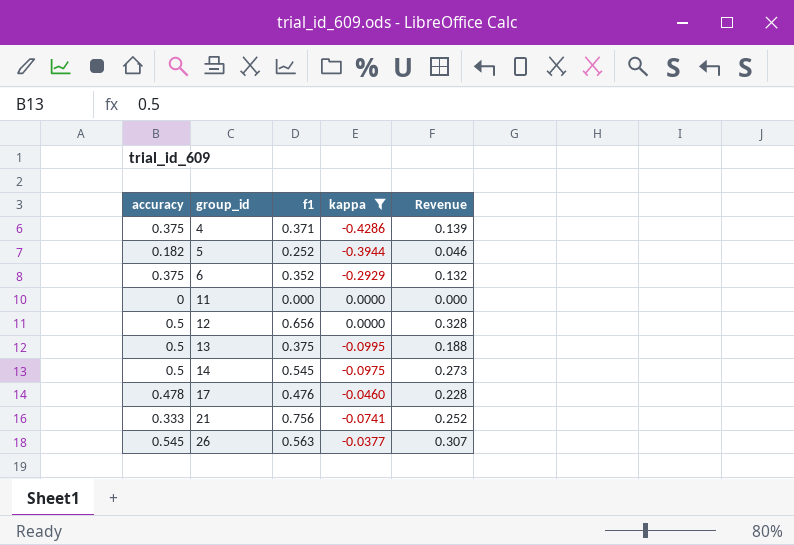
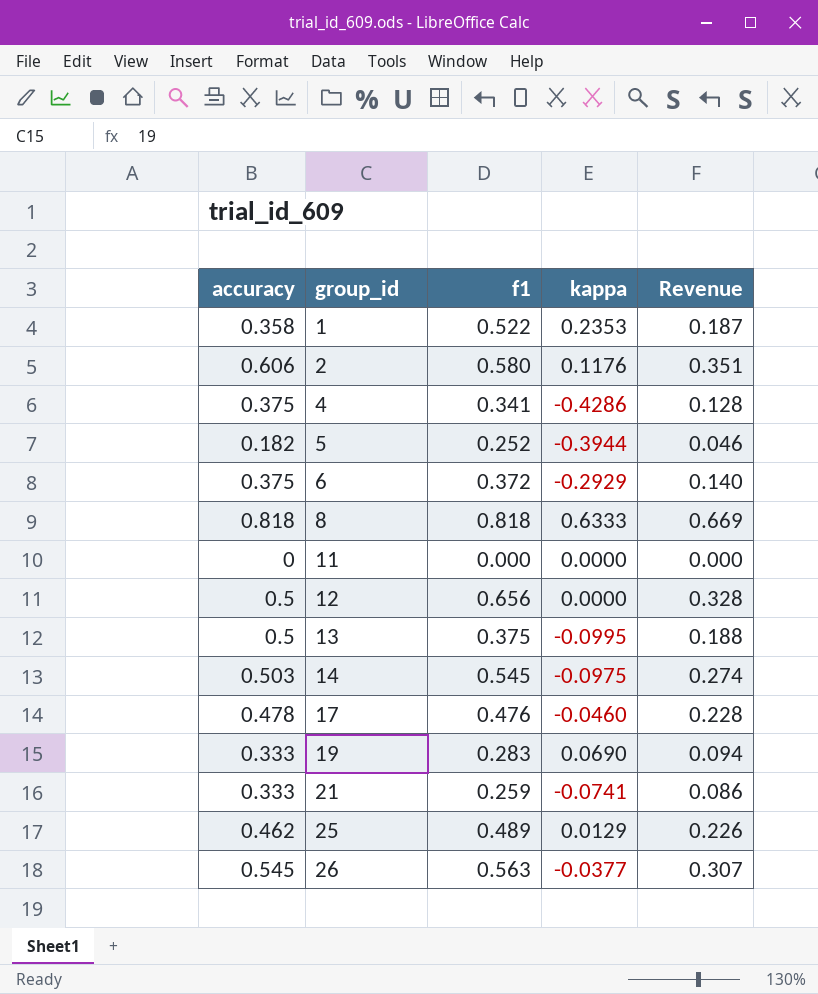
filter: kappa <= 0.0000 -> none
4 | f1: 0.371 -> 0.341
4 | Revenue: 0.139 -> 0.128
6 | f1: 0.352 -> 0.372
6 | Revenue: 0.132 -> 0.140
14 | accuracy: 0.5 -> 0.503
14 | Revenue: 0.273 -> 0.274
21 | f1: 0.756 -> 0.259
21 | Revenue: 0.252 -> 0.086

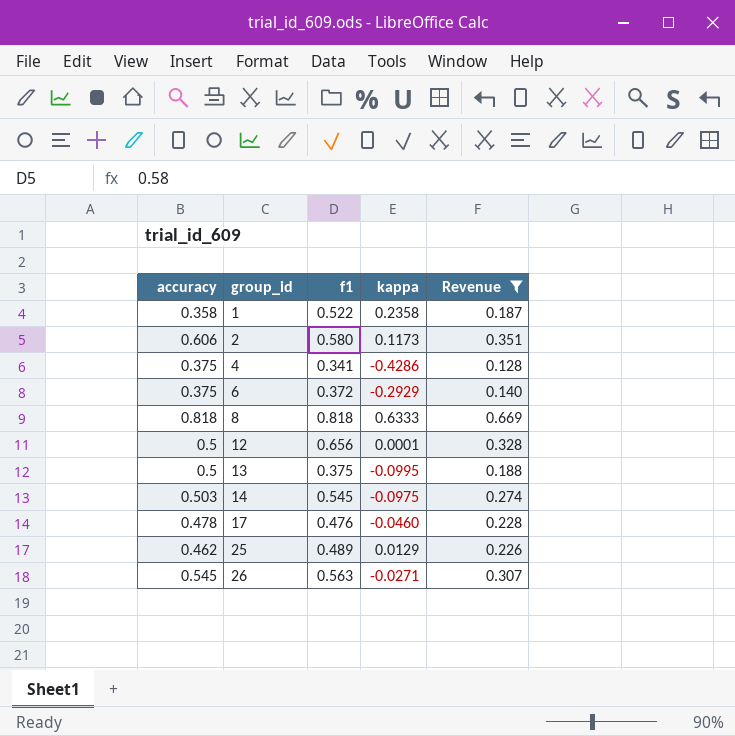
filter: none -> Revenue >= 0.128
1 | kappa: 0.2353 -> 0.2358
2 | kappa: 0.1176 -> 0.1173
12 | kappa: 0.0000 -> 0.0001
26 | kappa: -0.0377 -> -0.0271

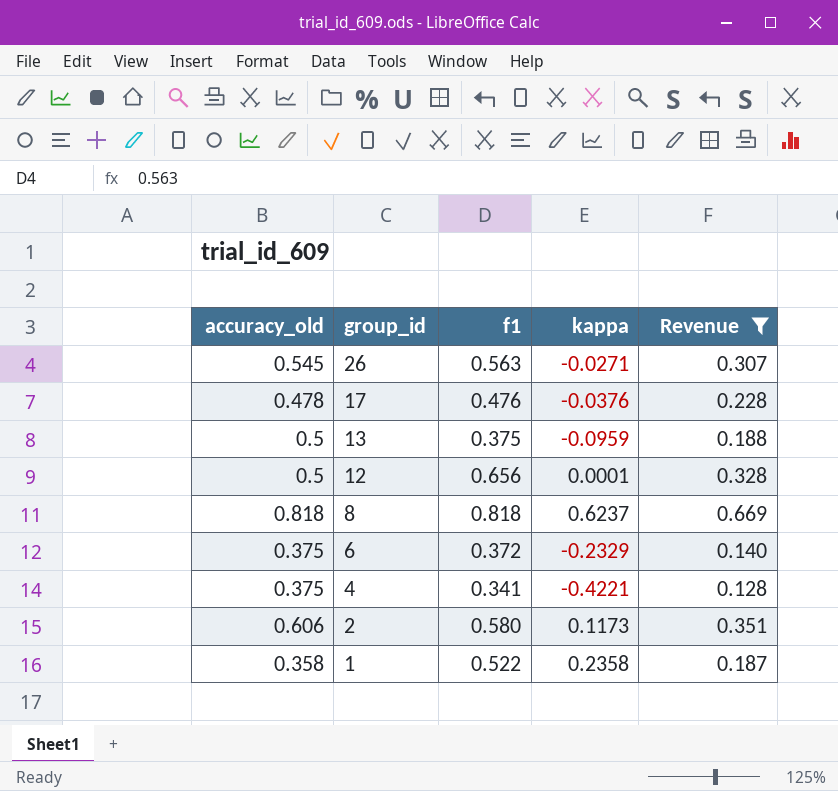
row order: group_id ascending -> group_id descending
column name: accuracy -> accuracy_old
row 14: 0.503 | 0.545 | -0.0975 | 0.274 -> none
row 25: 0.462 | 0.489 | 0.0129 | 0.226 -> none
17 | kappa: -0.0460 -> -0.0376
13 | kappa: -0.0995 -> -0.0959
8 | kappa: 0.6333 -> 0.6237
6 | kappa: -0.2929 -> -0.2329
4 | kappa: -0.4286 -> -0.4221

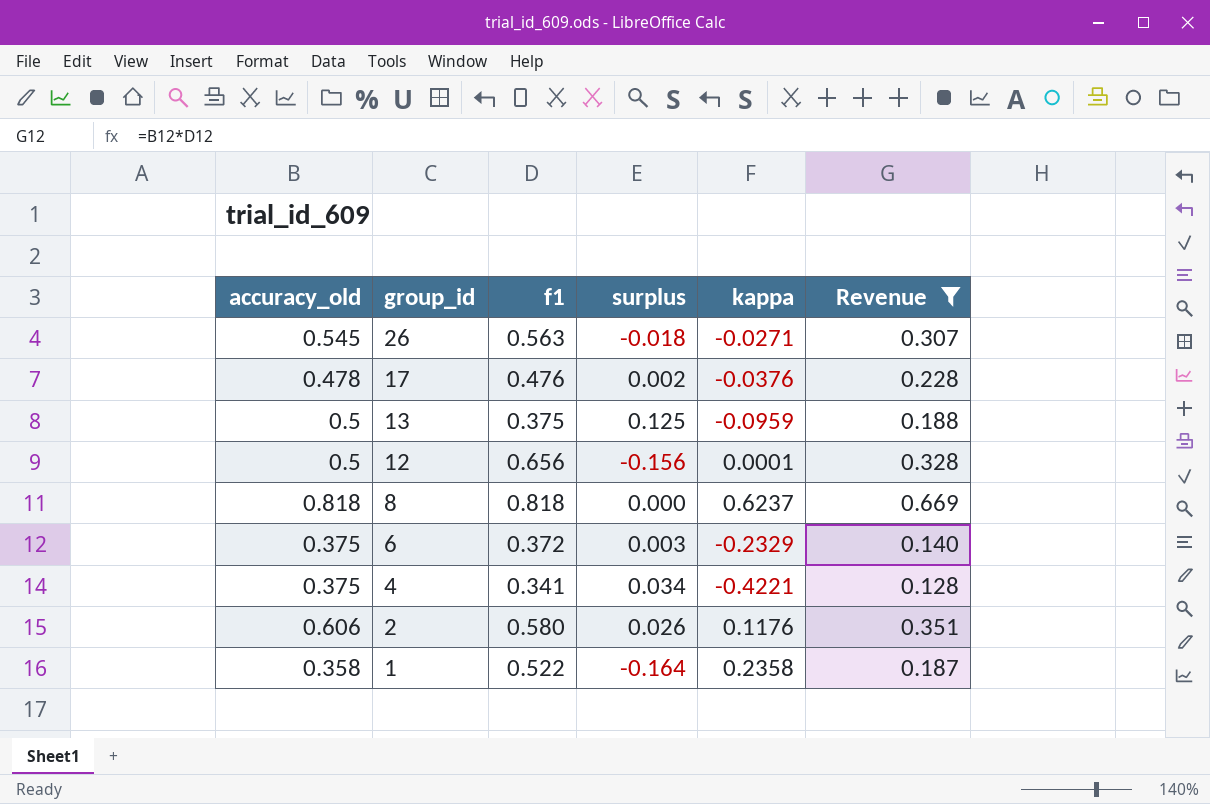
column surplus | formula: none -> [accuracy_old] - [f1]
2 | kappa: 0.1173 -> 0.1176

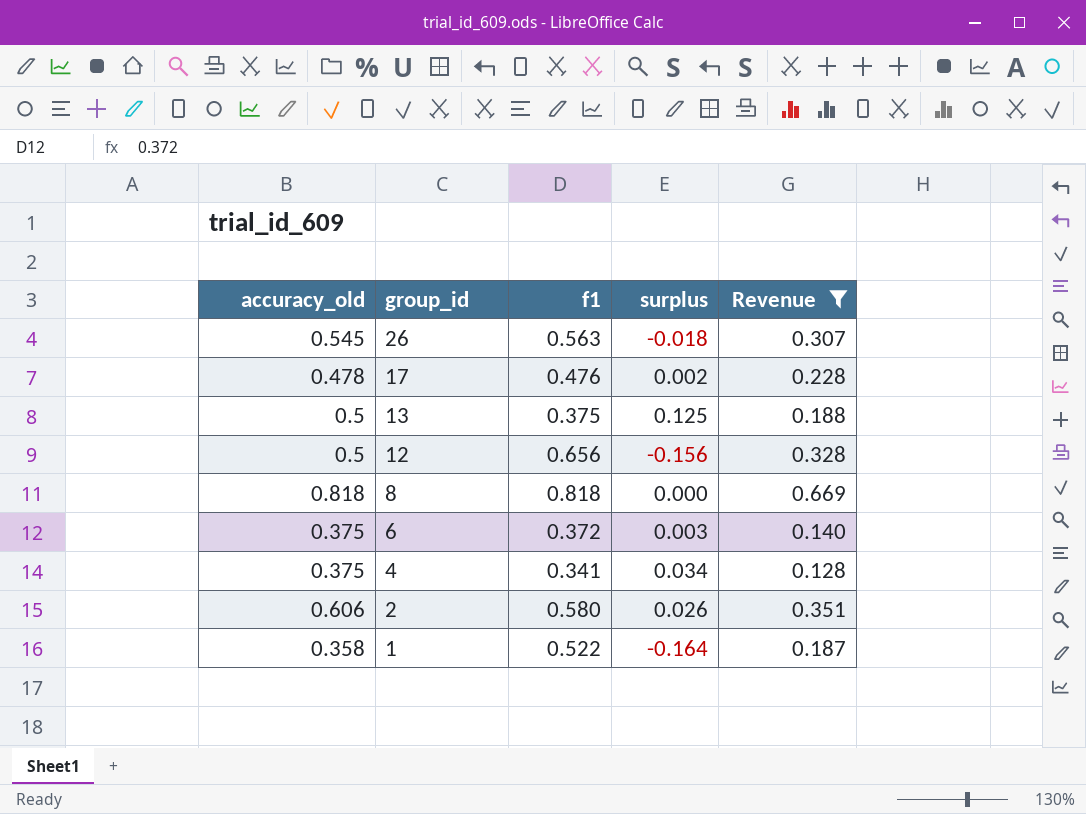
column kappa | position: 5 -> none

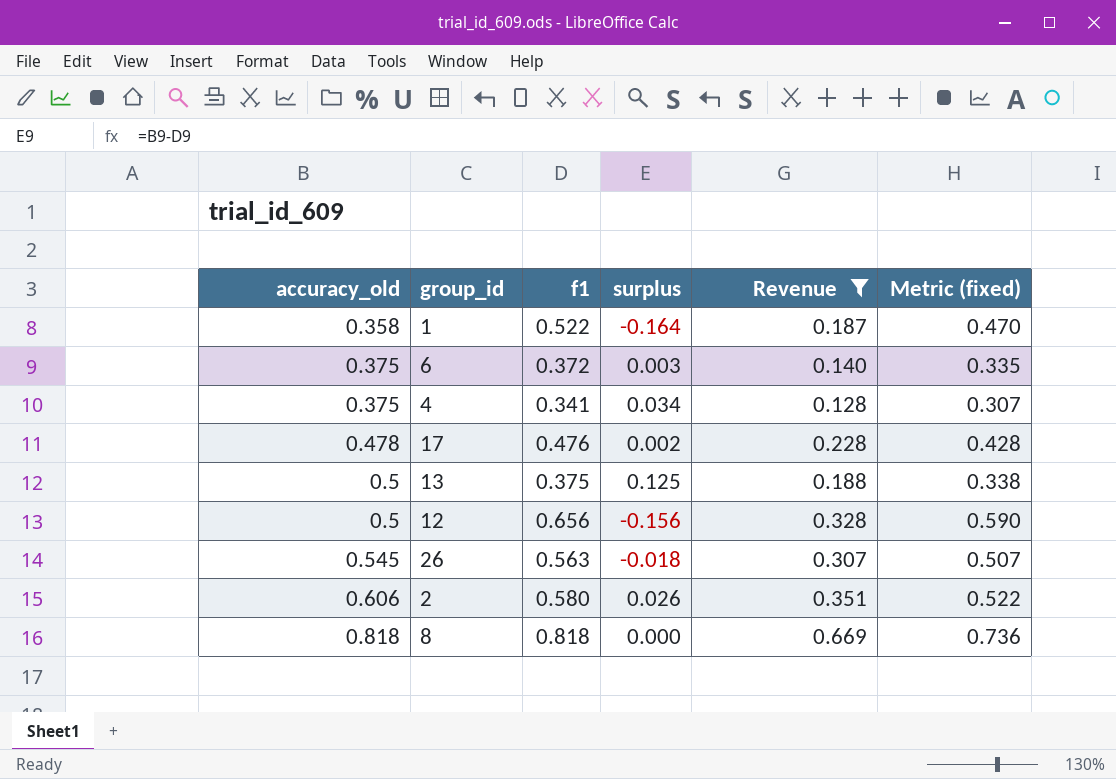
row order: group_id descending -> accuracy_old ascending
column Metric (fixed) | formula: none -> [f1] * 0.9

